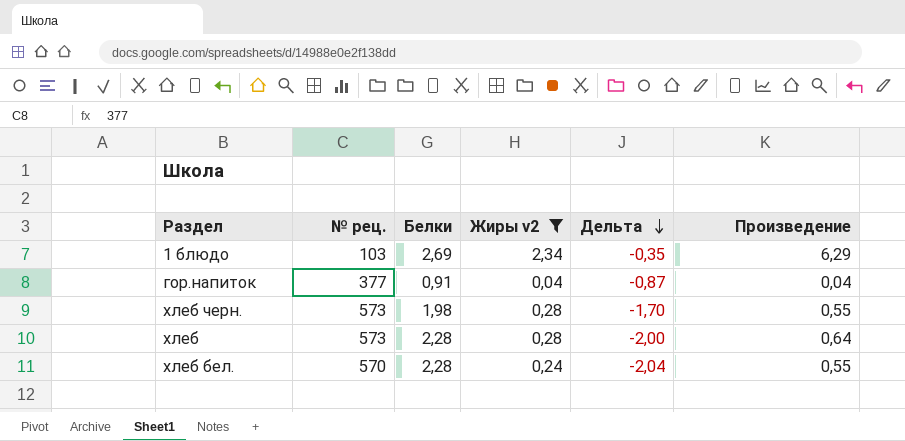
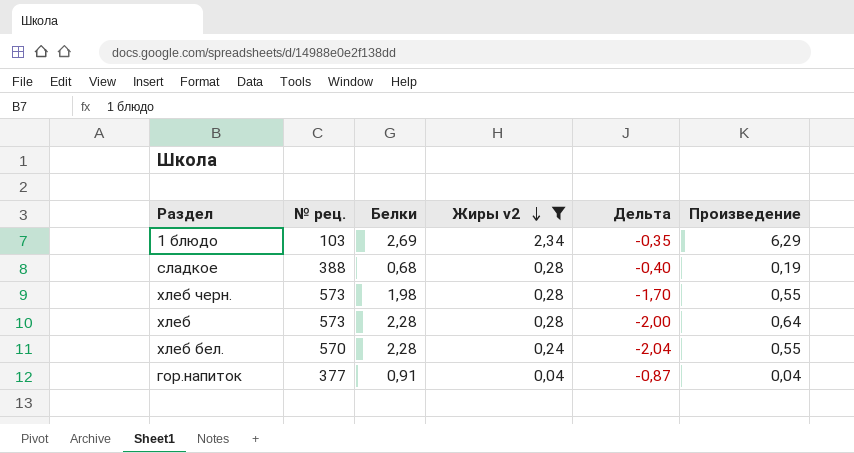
row order: Дельта descending -> Жиры v2 descending
row сладкое: none -> 388 | 0,68 | 0,28 | -0,40 | 0,19

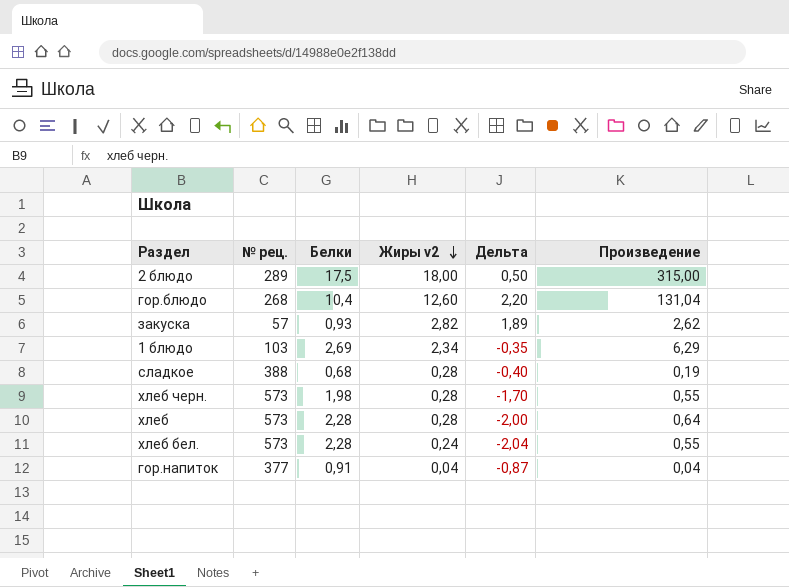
filter: Жиры v2 <= 2,34 -> none
хлеб бел. | № рец.: 570 -> 573

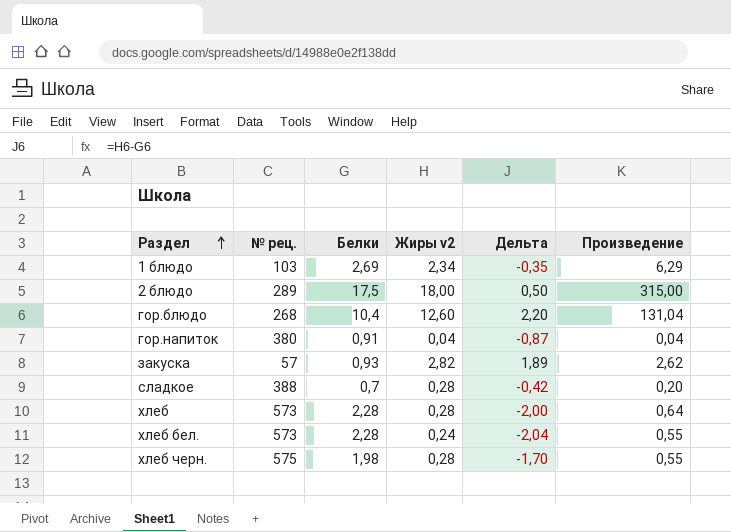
row order: Жиры v2 descending -> Раздел ascending
гор.напиток | № рец.: 377 -> 380
сладкое | Белки: 0,68 -> 0,7
сладкое | Дельта: -0,40 -> -0,42
сладкое | Произведение: 0,19 -> 0,20
хлеб черн. | № рец.: 573 -> 575

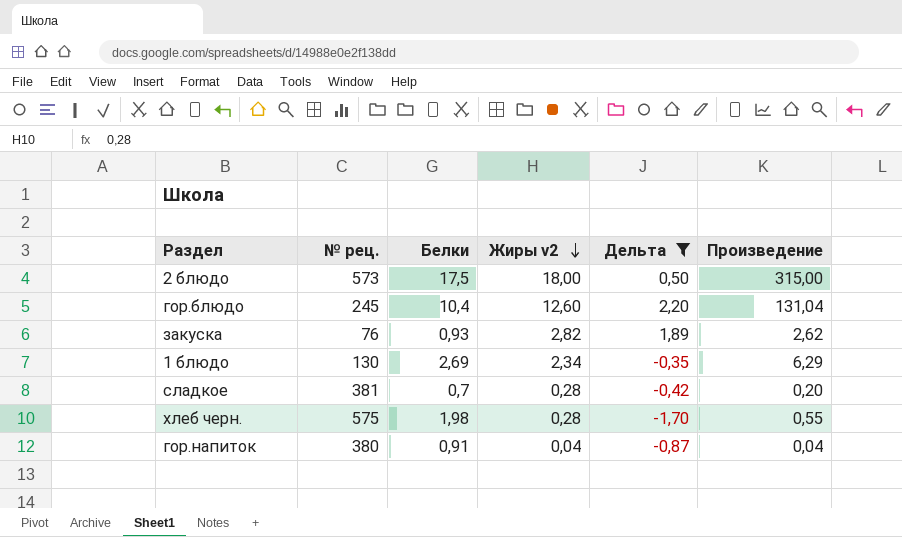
filter: none -> Дельта >= -1,70
row order: Раздел ascending -> Жиры v2 descending
2 блюдо | № рец.: 289 -> 573
гор.блюдо | № рец.: 268 -> 245
закуска | № рец.: 57 -> 76
1 блюдо | № рец.: 103 -> 130
сладкое | № рец.: 388 -> 381

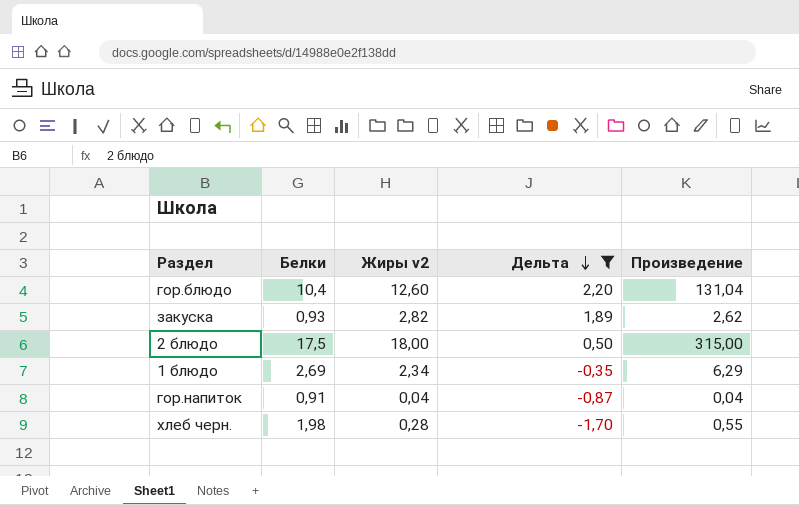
row order: Жиры v2 descending -> Дельта descending
column № рец. | position: 2 -> none
row сладкое: 381 | 0,7 | 0,28 | -0,42 | 0,20 -> none

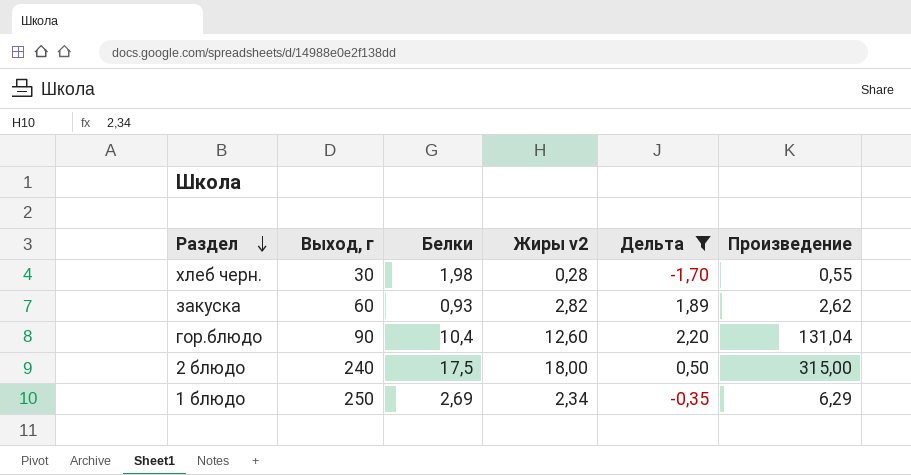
row order: Дельта descending -> Раздел descending
column Выход, г | position: none -> 2
row гор.напиток: 0,91 | 0,04 | -0,87 | 0,04 -> none

